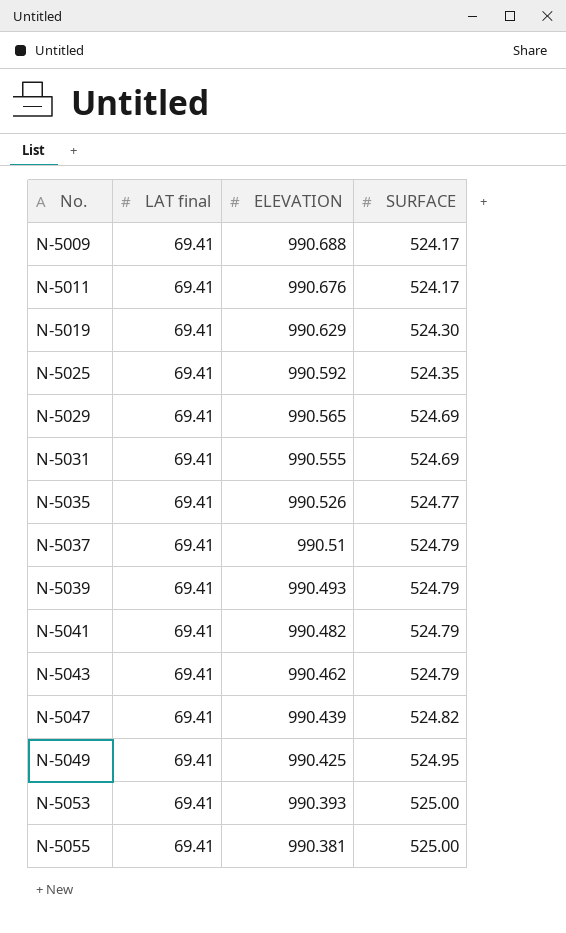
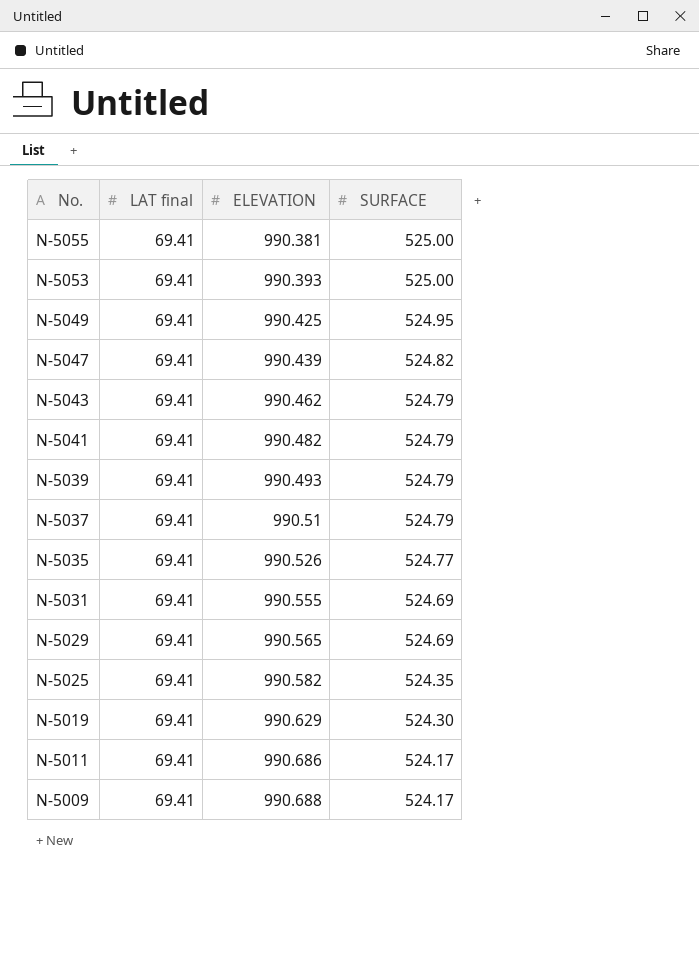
row order: No. ascending -> No. descending
N-5025 | ELEVATION: 990.592 -> 990.582
N-5011 | ELEVATION: 990.676 -> 990.686

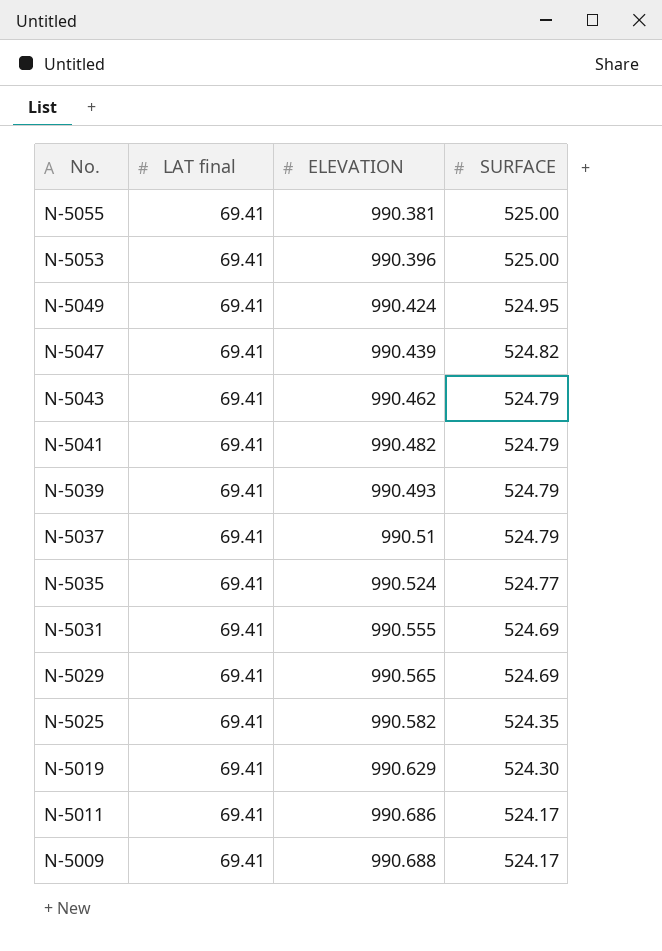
N-5053 | ELEVATION: 990.393 -> 990.396
N-5049 | ELEVATION: 990.425 -> 990.424
N-5035 | ELEVATION: 990.526 -> 990.524

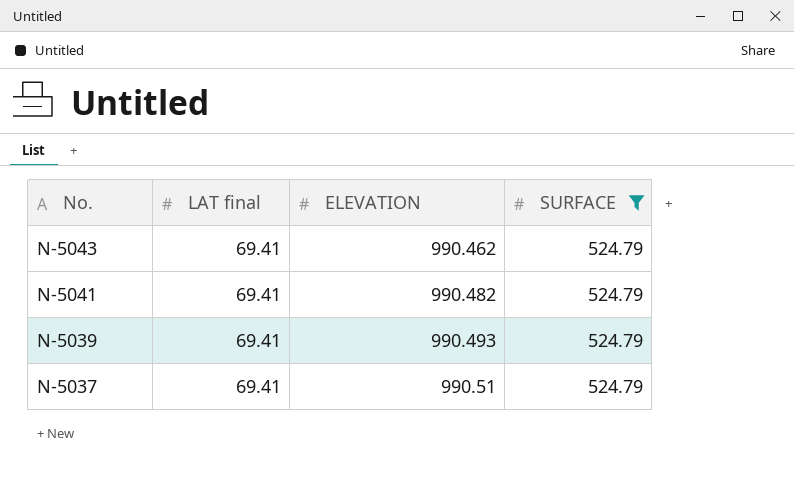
filter: none -> SURFACE = 524.79

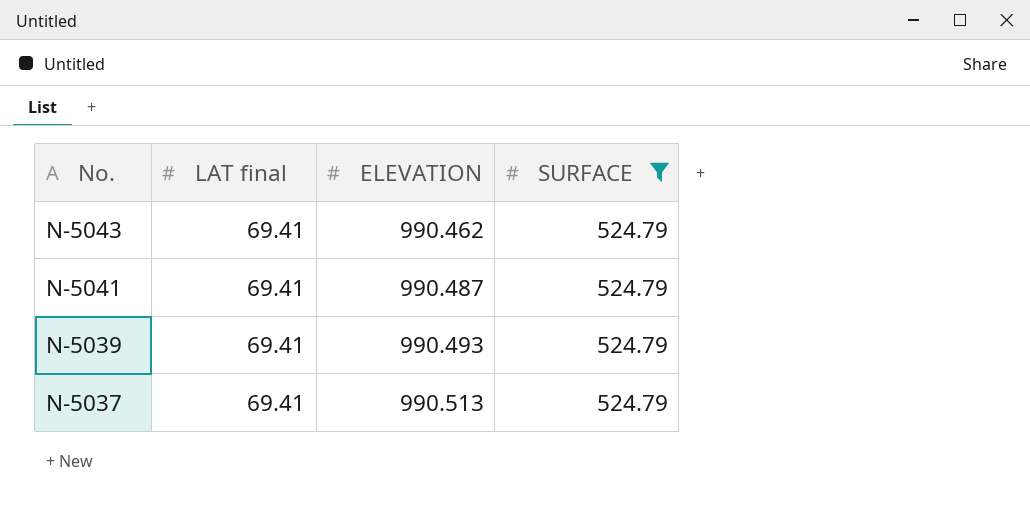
N-5041 | ELEVATION: 990.482 -> 990.487
N-5037 | ELEVATION: 990.51 -> 990.513

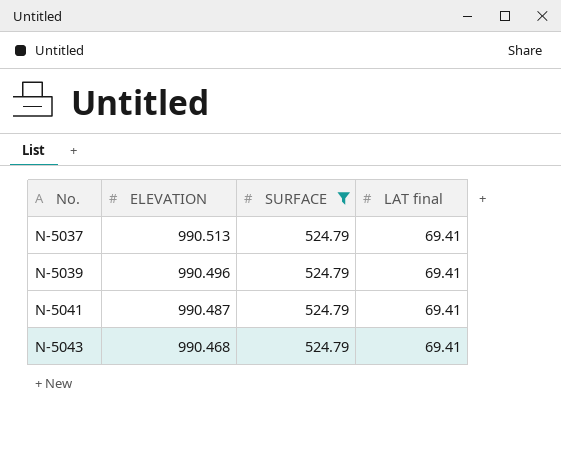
row order: No. descending -> No. ascending
column LAT final | position: 2 -> 4
N-5039 | ELEVATION: 990.493 -> 990.496
N-5043 | ELEVATION: 990.462 -> 990.468

